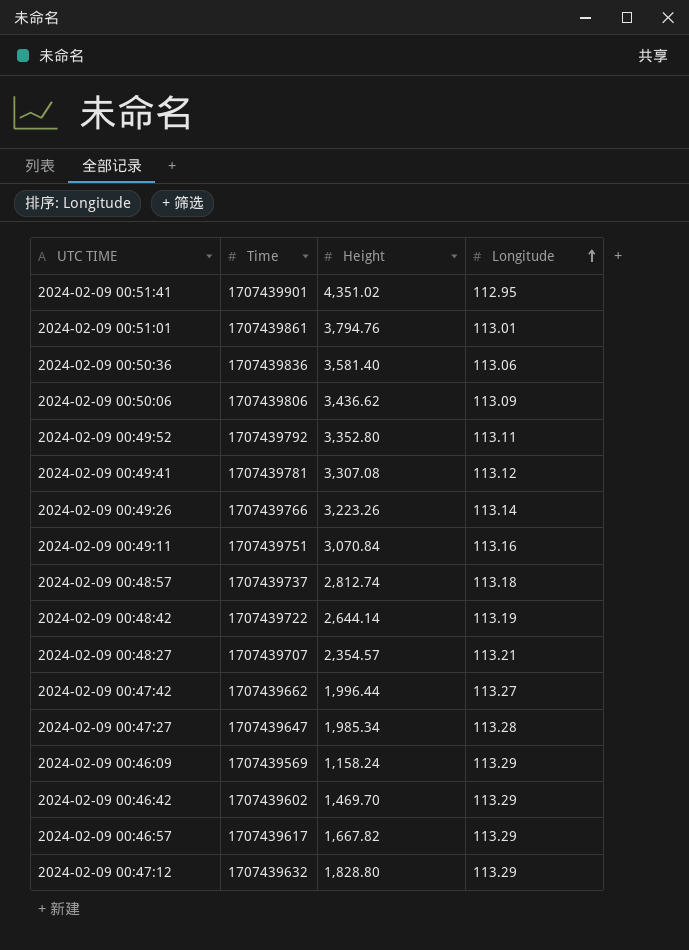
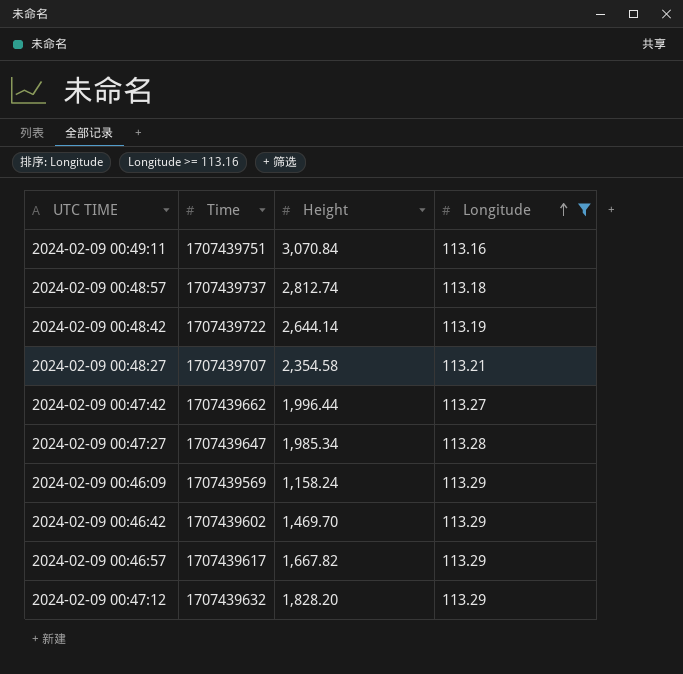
filter: none -> Longitude >= 113.16
2024-02-09 00:48:27 | Height: 2,354.57 -> 2,354.58
2024-02-09 00:47:12 | Height: 1,828.80 -> 1,828.20

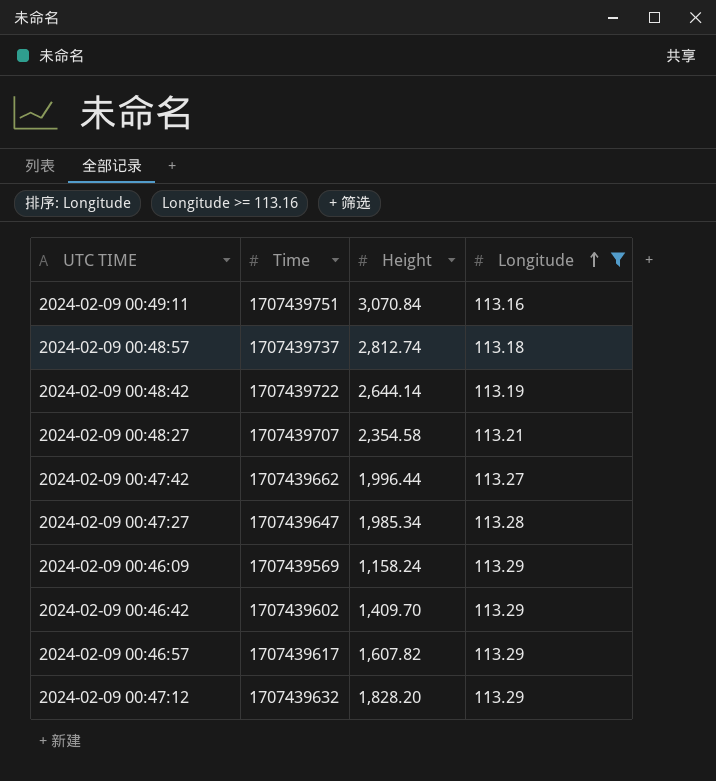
2024-02-09 00:46:42 | Height: 1,469.70 -> 1,409.70
2024-02-09 00:46:57 | Height: 1,667.82 -> 1,607.82

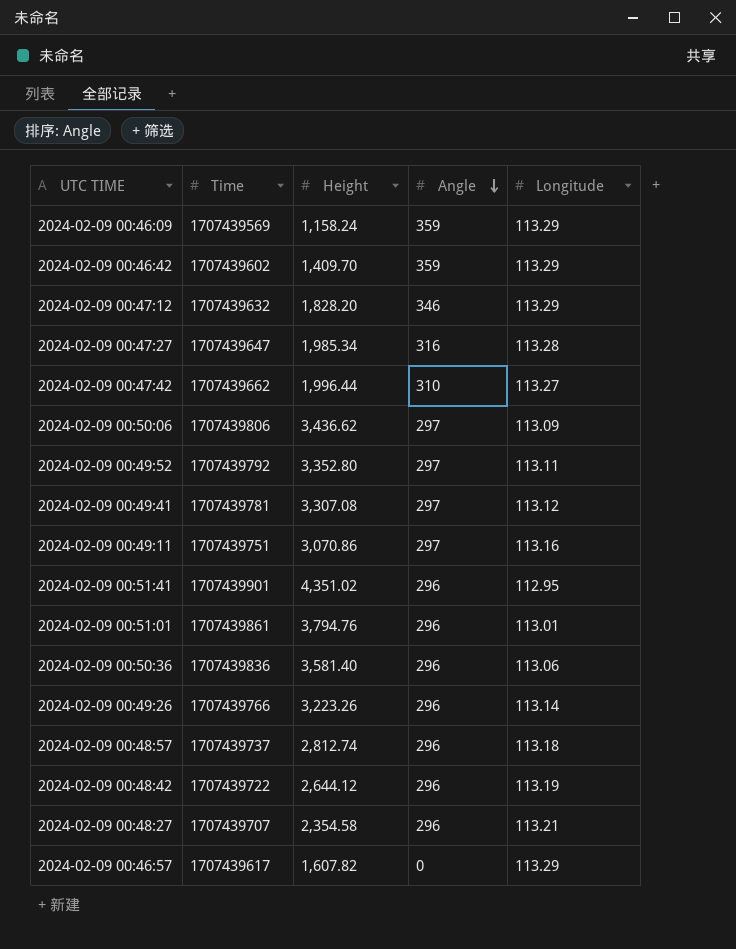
filter: Longitude >= 113.16 -> none
row order: Longitude ascending -> Angle descending
column Angle | position: none -> 4
2024-02-09 00:49:11 | Height: 3,070.84 -> 3,070.86
2024-02-09 00:48:42 | Height: 2,644.14 -> 2,644.12

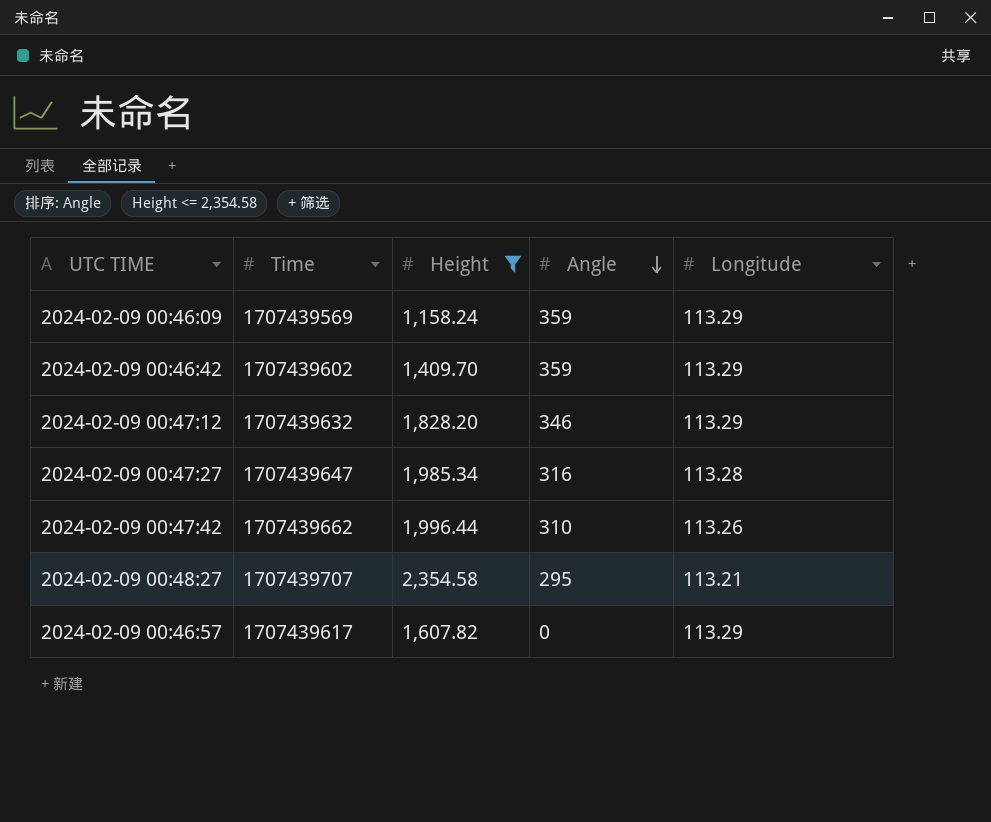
filter: none -> Height <= 2,354.58
2024-02-09 00:47:42 | Longitude: 113.27 -> 113.26
2024-02-09 00:48:27 | Angle: 296 -> 295

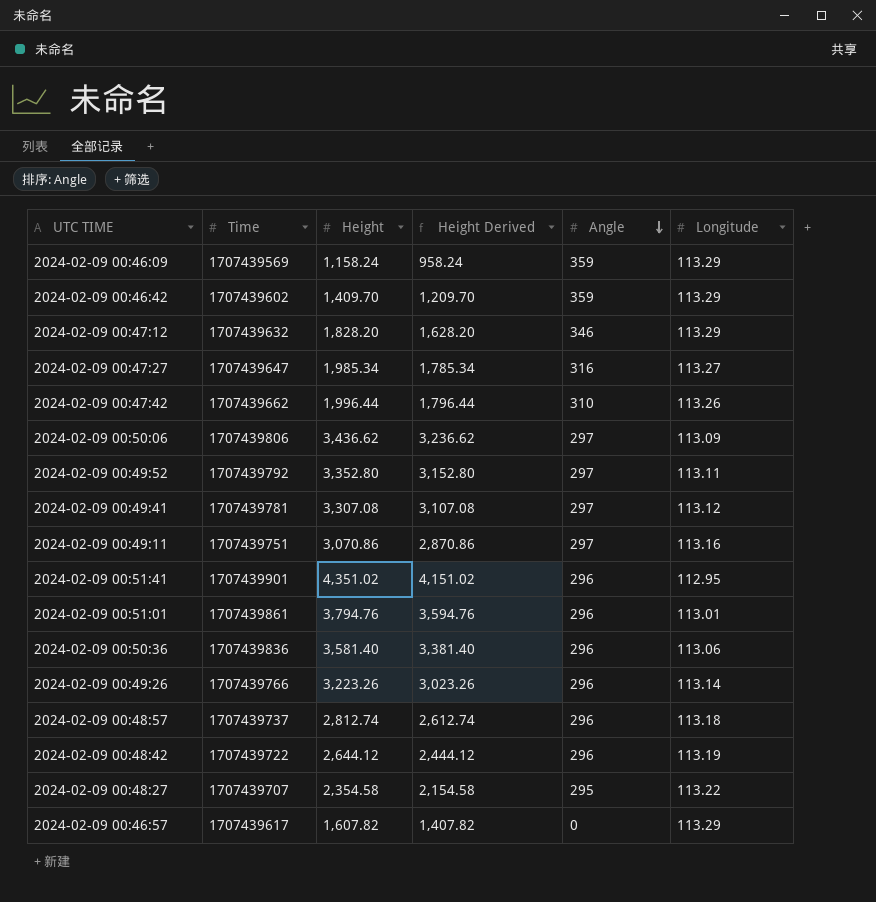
filter: Height <= 2,354.58 -> none
column Height Derived | formula: none -> [Height] - 200
2024-02-09 00:47:27 | Longitude: 113.28 -> 113.27
2024-02-09 00:48:27 | Longitude: 113.21 -> 113.22

